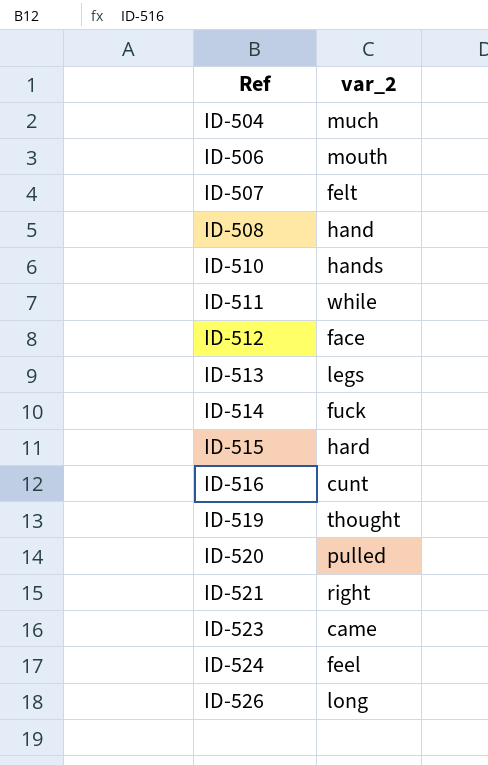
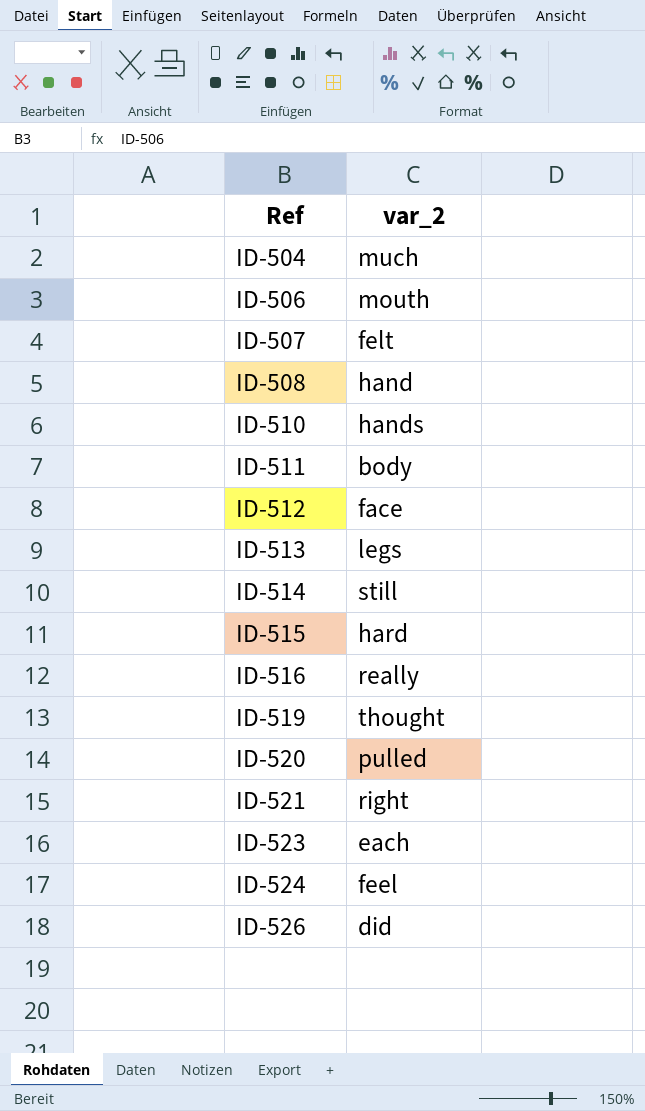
ID-511 | var_2: while -> body
ID-514 | var_2: fuck -> still
ID-516 | var_2: cunt -> really
ID-523 | var_2: came -> each
ID-526 | var_2: long -> did

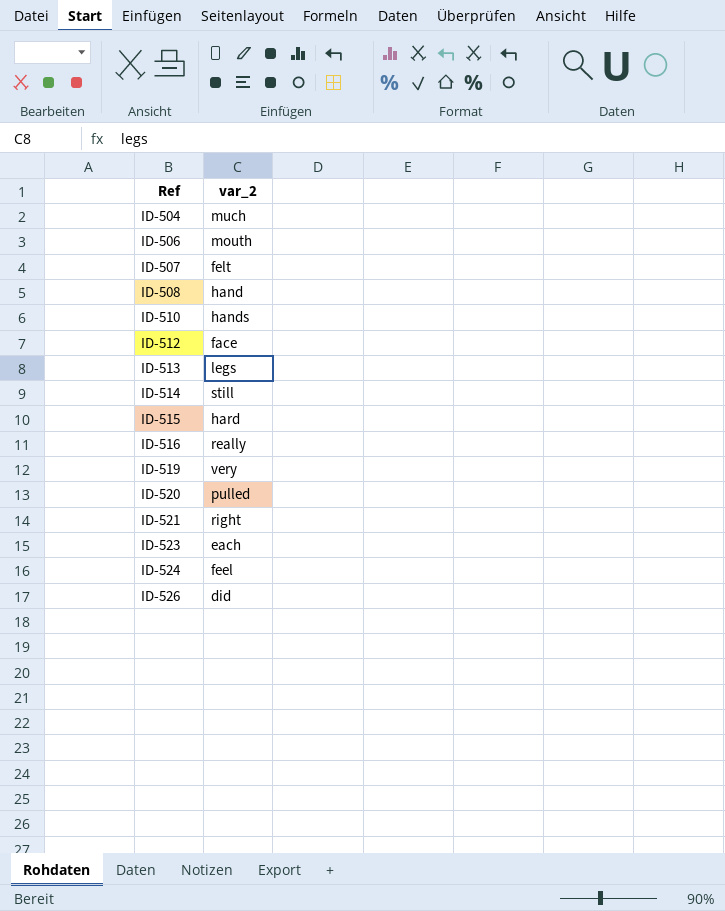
row ID-511: body -> none
ID-519 | var_2: thought -> very

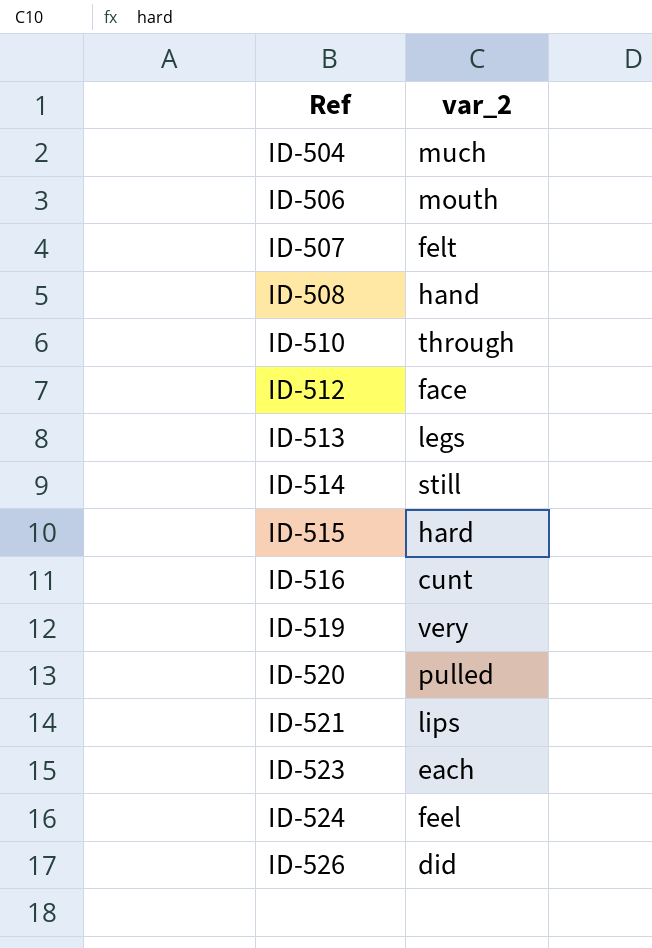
ID-510 | var_2: hands -> through
ID-516 | var_2: really -> cunt
ID-521 | var_2: right -> lips

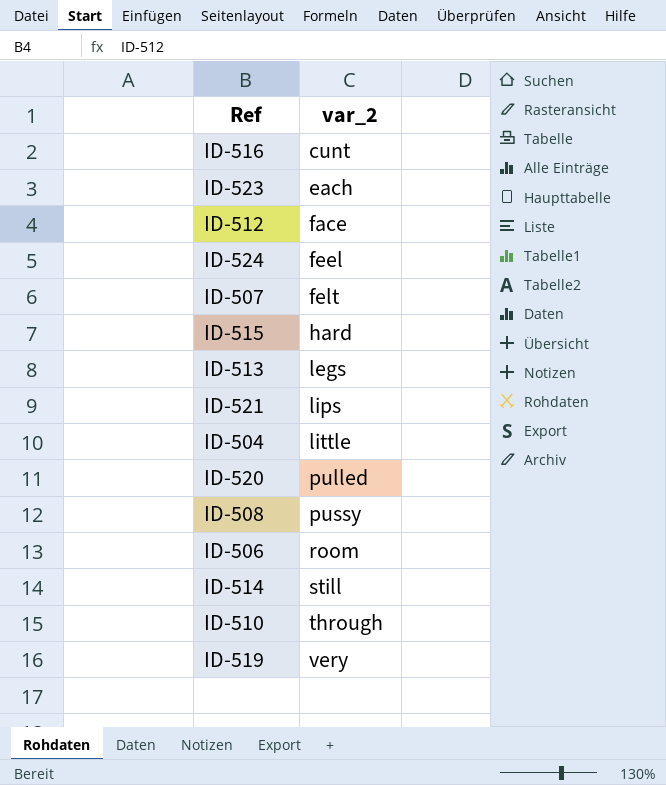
row order: Ref ascending -> var_2 ascending
row ID-526: did -> none
ID-504 | var_2: much -> little
ID-508 | var_2: hand -> pussy
ID-506 | var_2: mouth -> room

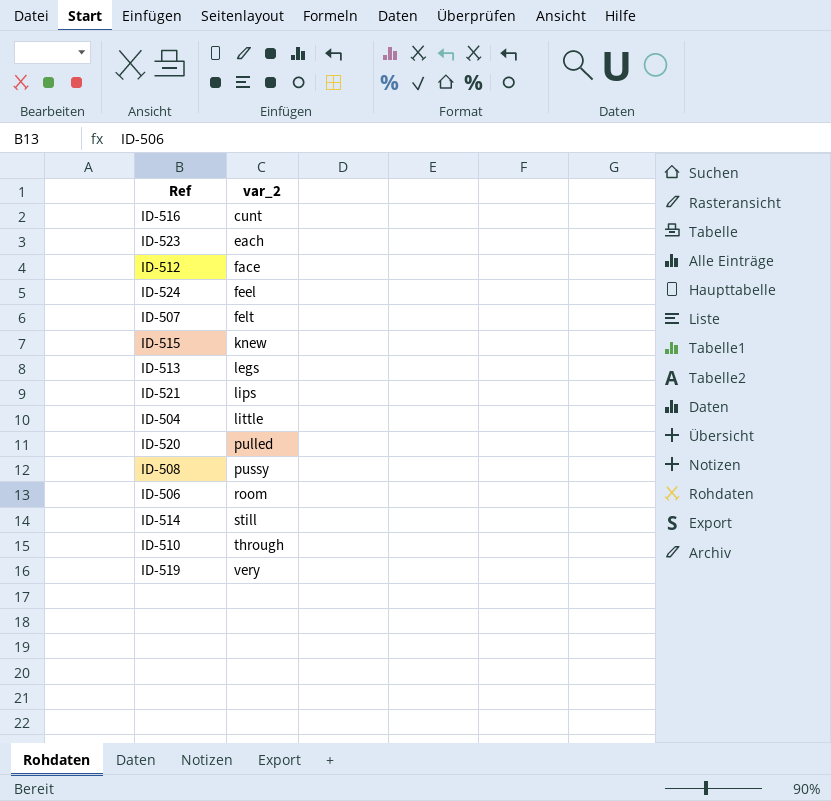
ID-515 | var_2: hard -> knew

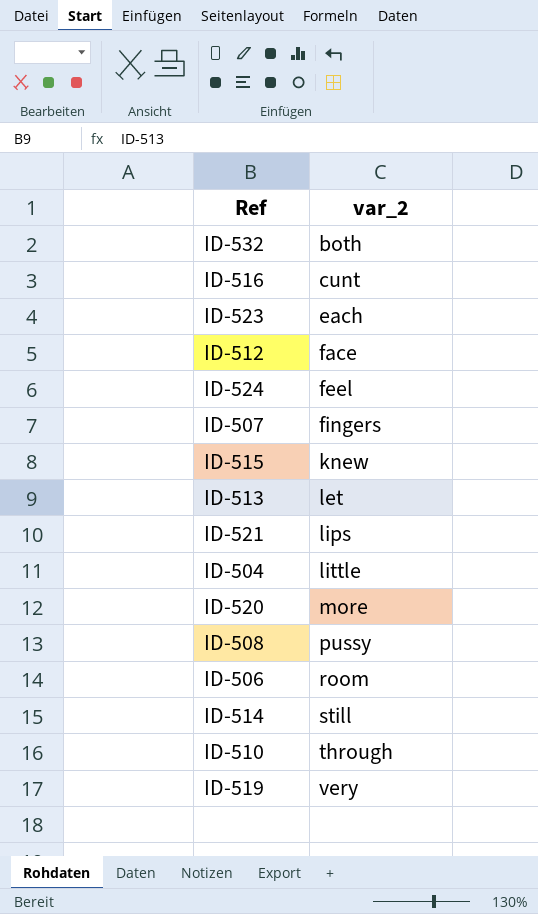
row ID-532: none -> both
ID-507 | var_2: felt -> fingers
ID-513 | var_2: legs -> let
ID-520 | var_2: pulled -> more

